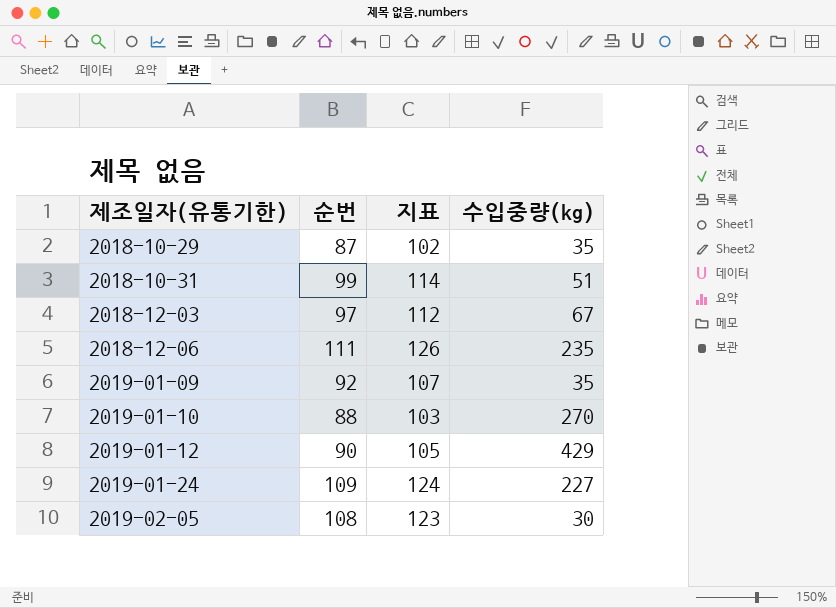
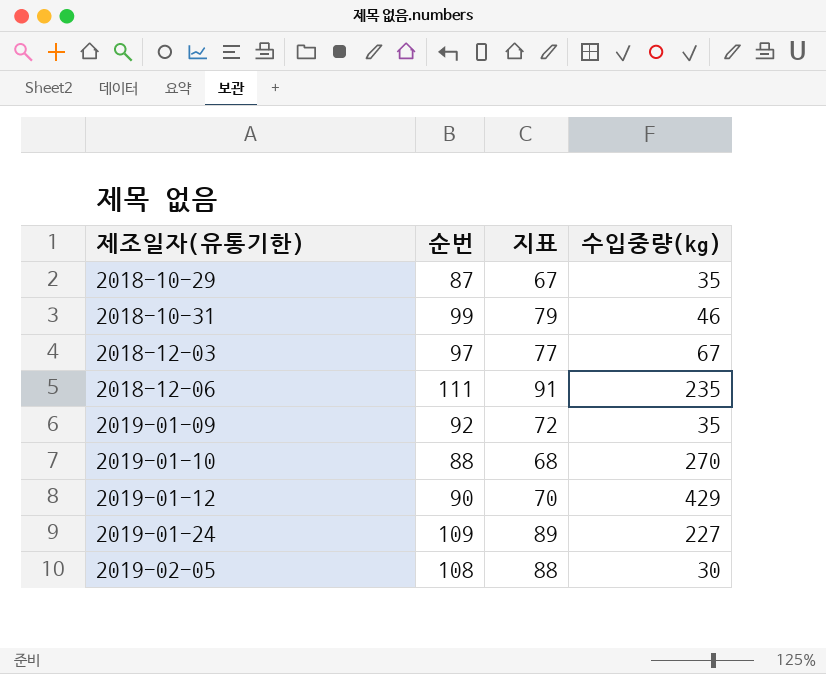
column 지표 | formula: [순번] + 15 -> [순번] - 20
2018-10-31 | 수입중량(kg): 51 -> 46

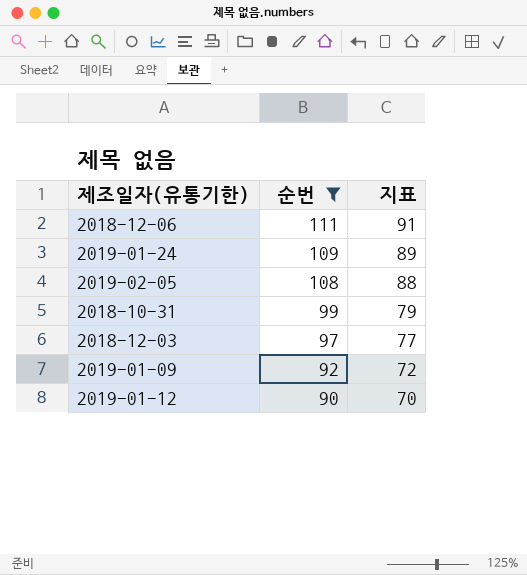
filter: none -> 순번 >= 90
row order: 제조일자(유통기한) ascending -> 순번 descending
column 수입중량(kg) | position: 4 -> none

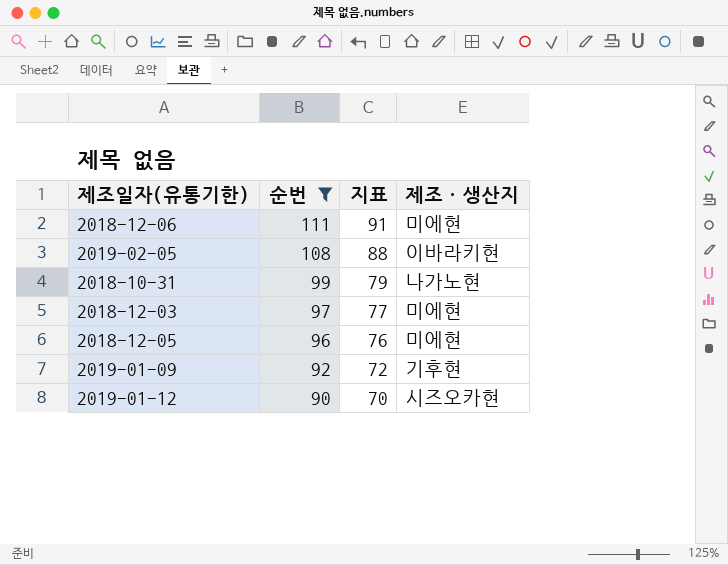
column 제조·생산지 | position: none -> 4
row 2019-01-24: 109 | 89 -> none
row 2018-12-05: none -> 96 | 76 | 미에현

